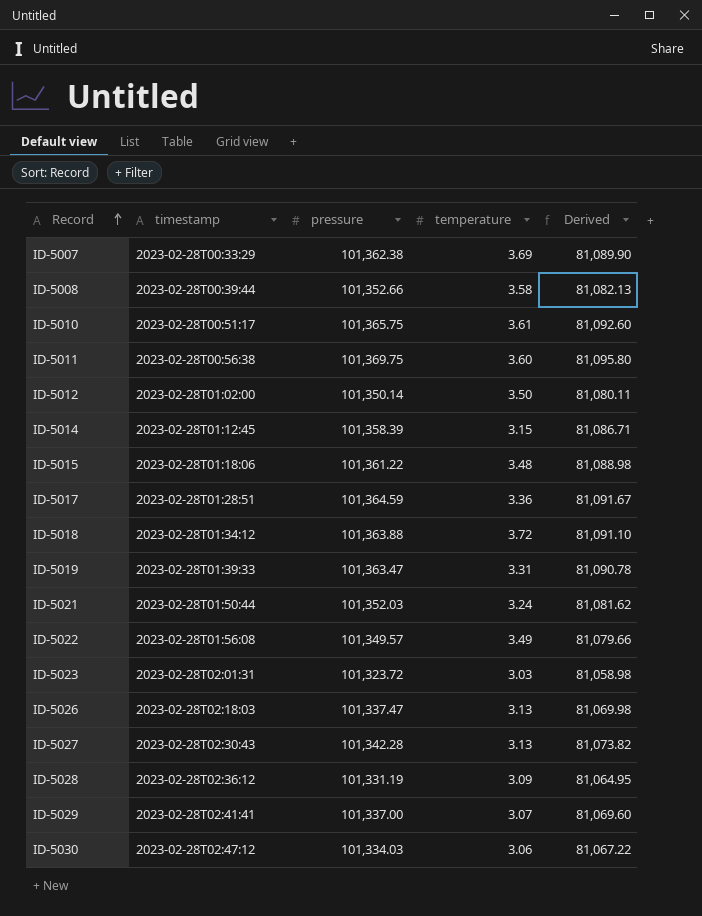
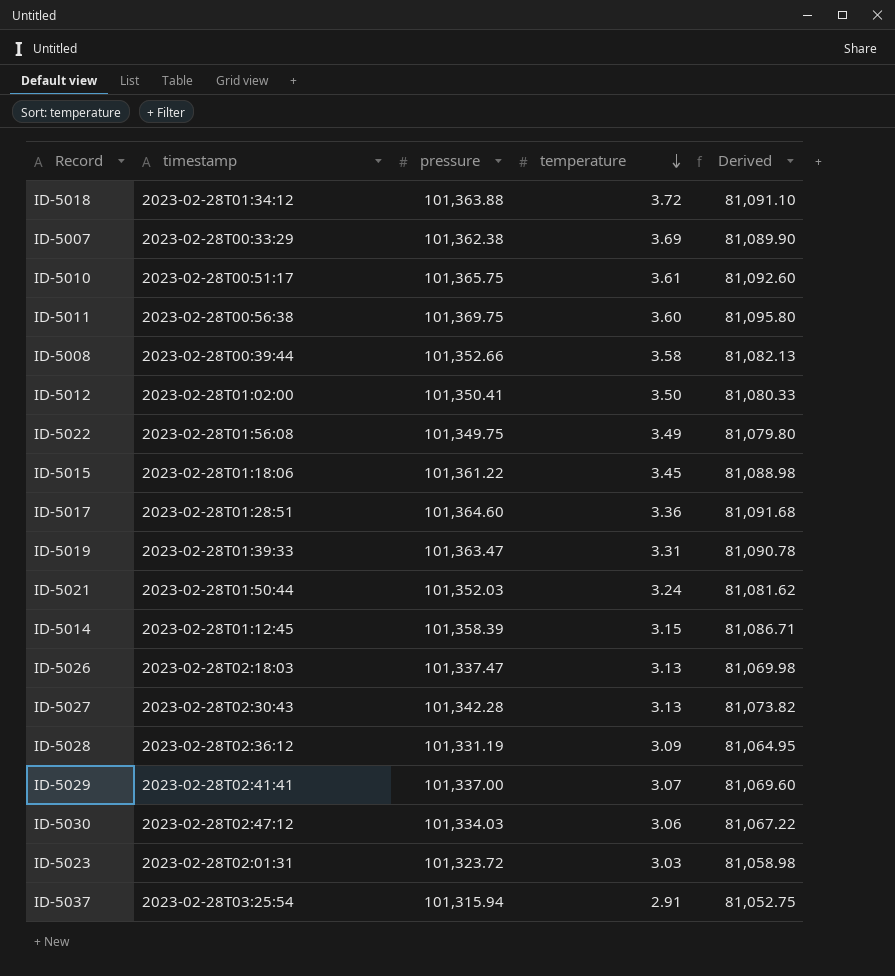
row order: Record ascending -> temperature descending
ID-5012 | pressure: 101,350.14 -> 101,350.41
ID-5012 | Derived: 81,080.11 -> 81,080.33
ID-5022 | pressure: 101,349.57 -> 101,349.75
ID-5022 | Derived: 81,079.66 -> 81,079.80
ID-5015 | temperature: 3.48 -> 3.45
ID-5017 | pressure: 101,364.59 -> 101,364.60
ID-5017 | Derived: 81,091.67 -> 81,091.68
row ID-5037: none -> 2023-02-28T03:25:54 | 101,315.94 | 2.91 | 81,052.75

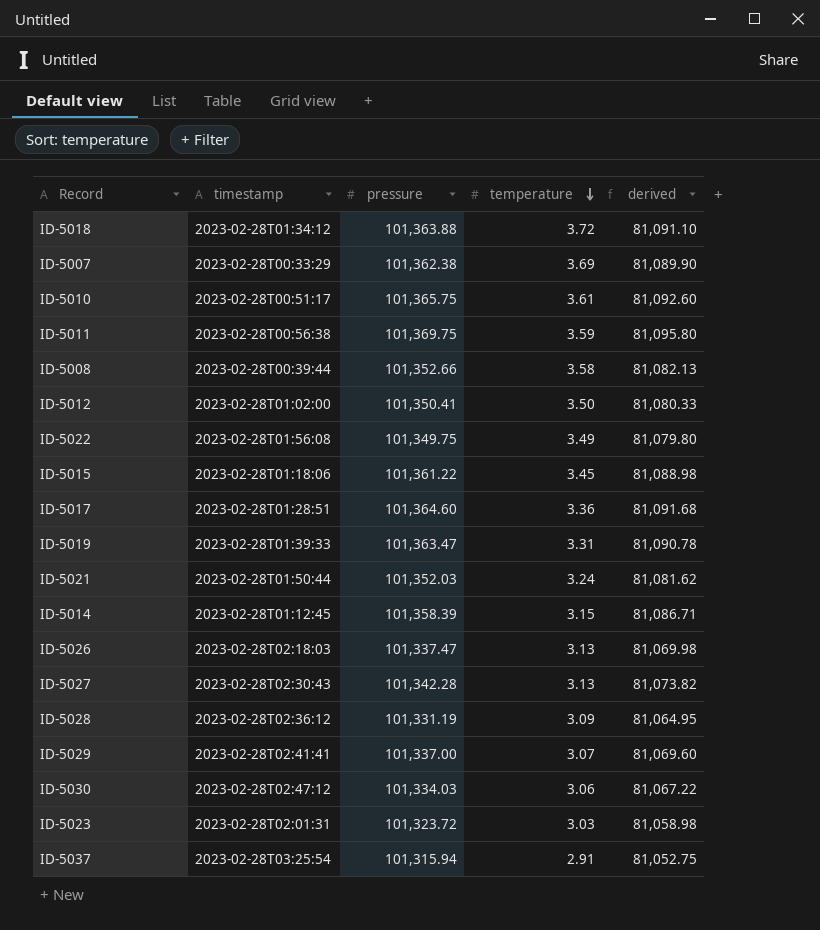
column name: Derived -> derived
ID-5011 | temperature: 3.60 -> 3.59

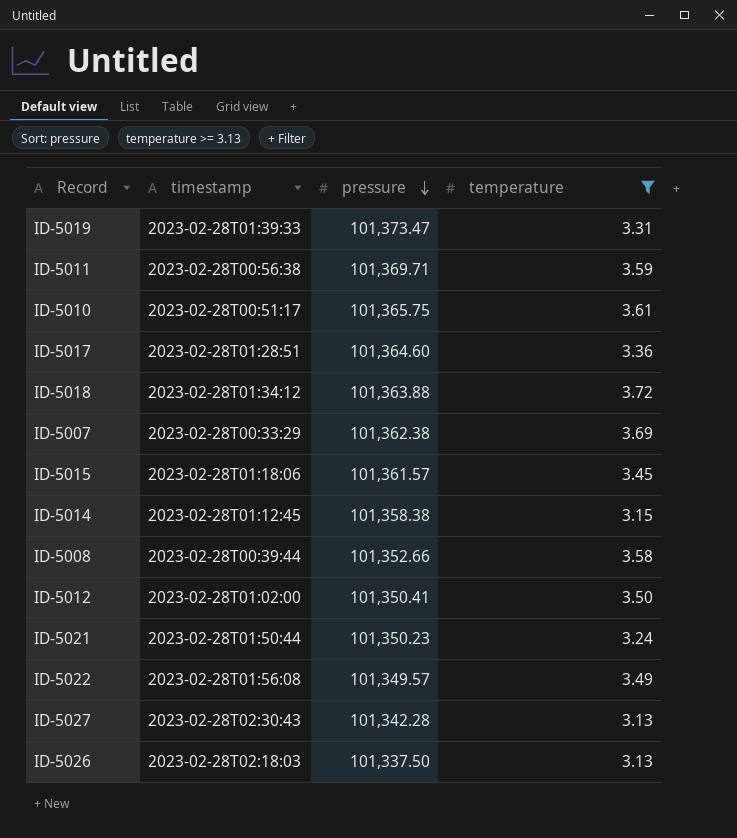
filter: none -> temperature >= 3.13
row order: temperature descending -> pressure descending
column derived | formula: [pressure] * 0.8 -> none
ID-5019 | pressure: 101,363.47 -> 101,373.47
ID-5011 | pressure: 101,369.75 -> 101,369.71
ID-5015 | pressure: 101,361.22 -> 101,361.57
ID-5014 | pressure: 101,358.39 -> 101,358.38
ID-5021 | pressure: 101,352.03 -> 101,350.23
ID-5022 | pressure: 101,349.75 -> 101,349.57
ID-5026 | pressure: 101,337.47 -> 101,337.50

